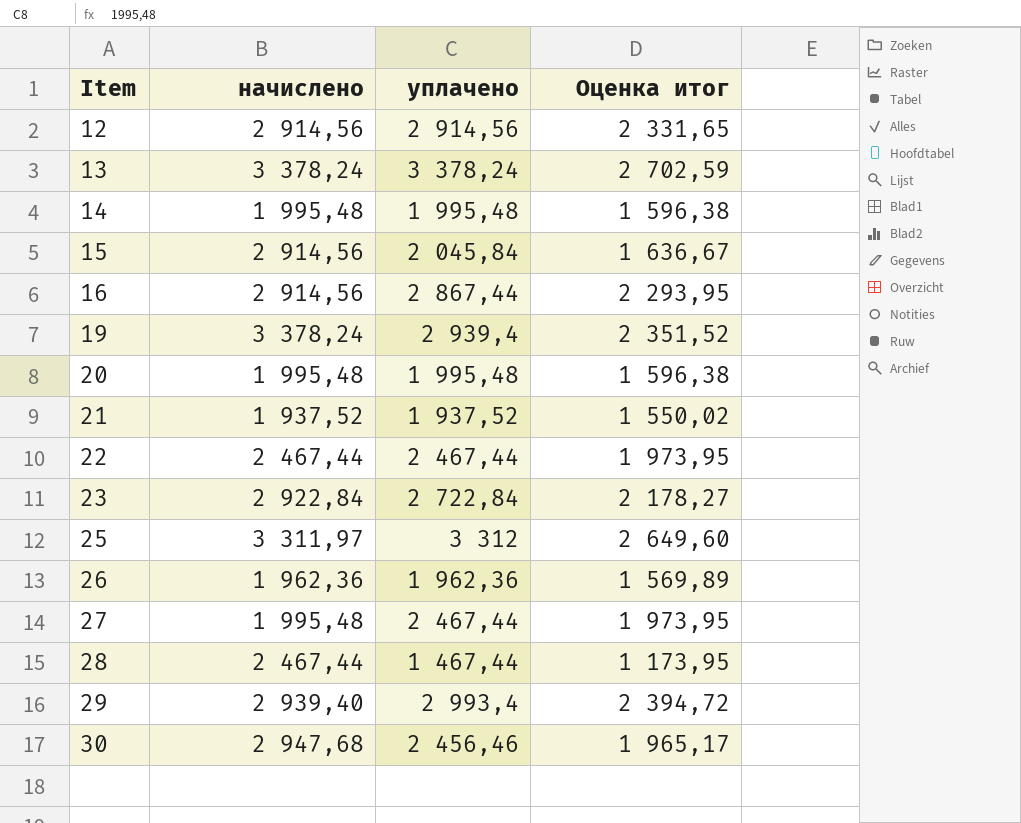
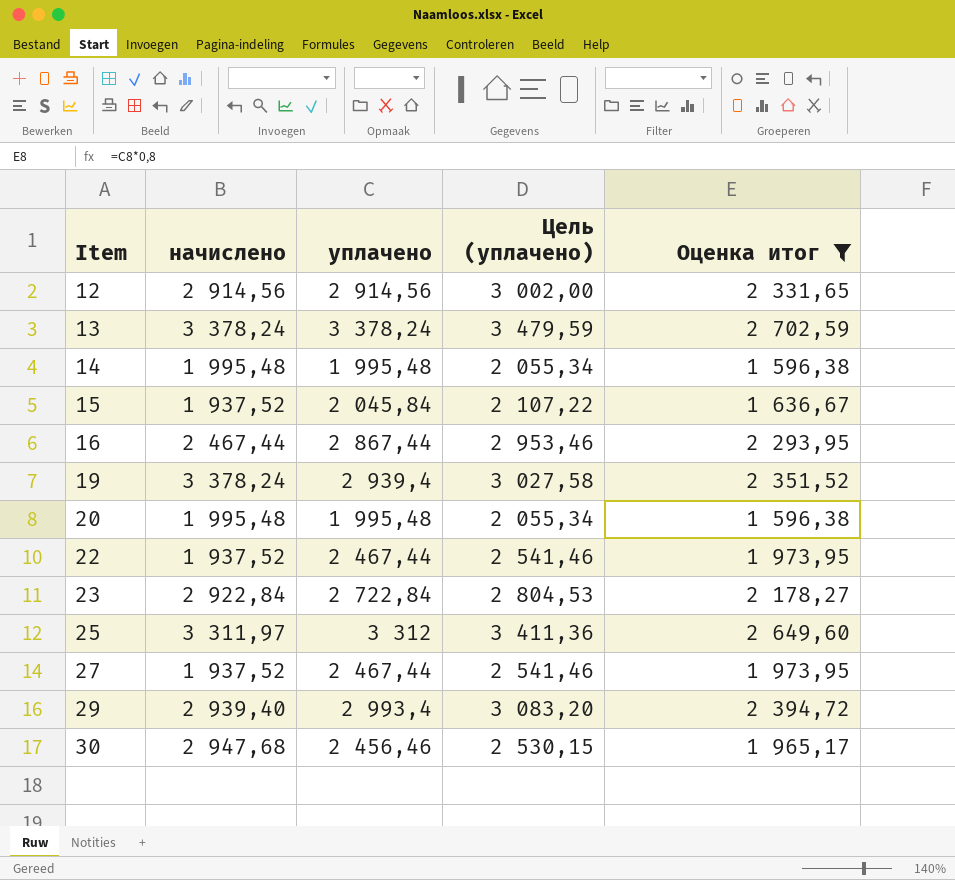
filter: none -> Оценка итог >= 1 596,38
column Цель (уплачено) | formula: none -> [уплачено] * 1,03
15 | начислено: 2 914,56 -> 1 937,52
16 | начислено: 2 914,56 -> 2 467,44
22 | начислено: 2 467,44 -> 1 937,52
27 | начислено: 1 995,48 -> 1 937,52

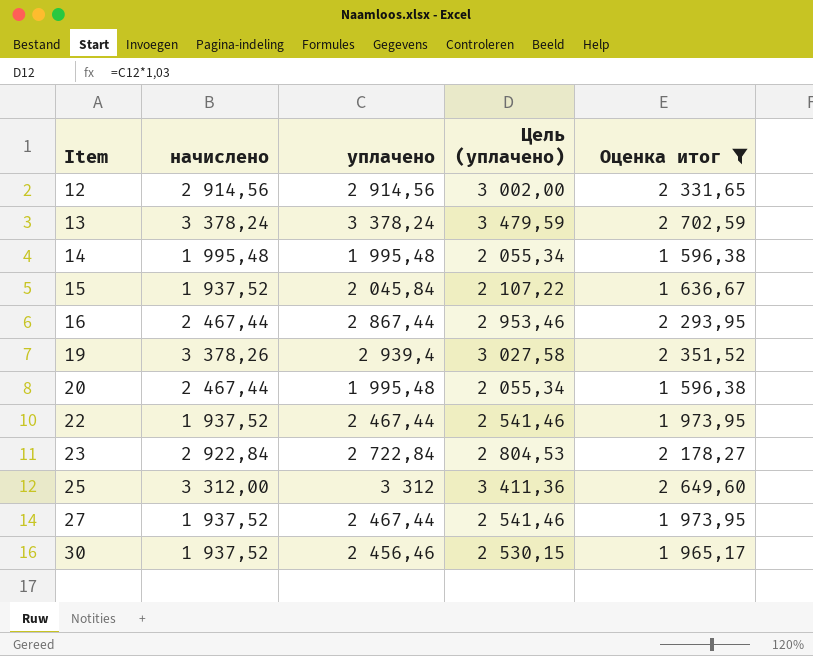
row 29: 2 939,40 | 2 993,4 | 3 083,20 | 2 394,72 -> none
19 | начислено: 3 378,24 -> 3 378,26
20 | начислено: 1 995,48 -> 2 467,44
25 | начислено: 3 311,97 -> 3 312,00
30 | начислено: 2 947,68 -> 1 937,52

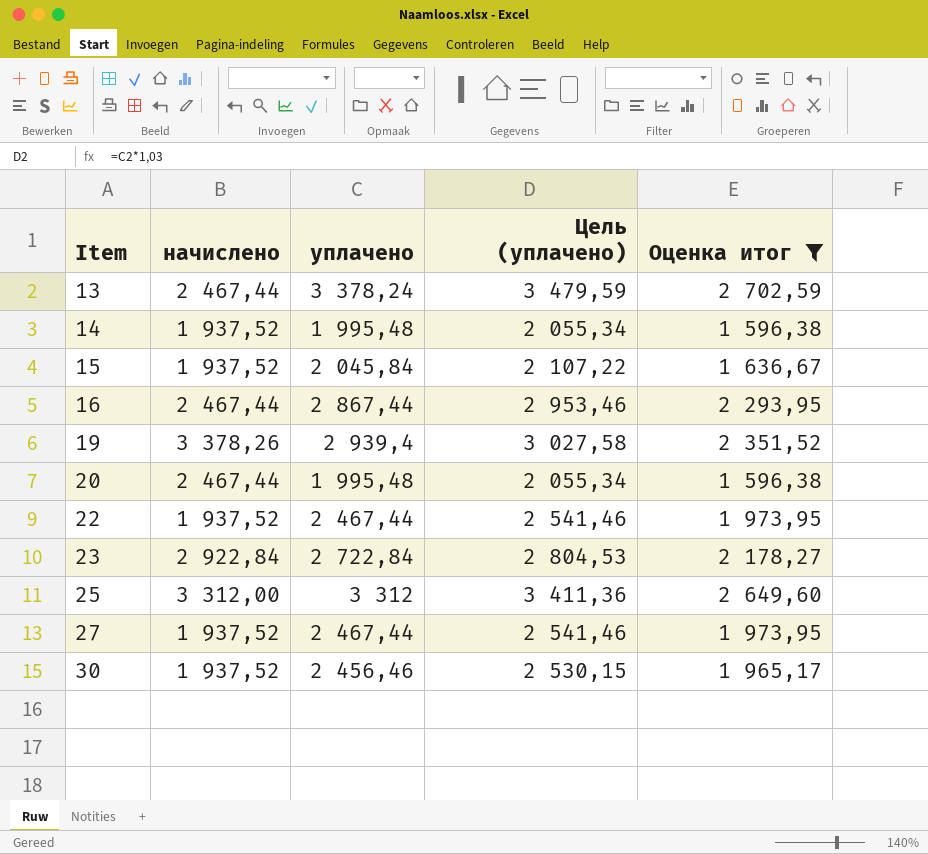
row 12: 2 914,56 | 2 914,56 | 3 002,00 | 2 331,65 -> none
13 | начислено: 3 378,24 -> 2 467,44
14 | начислено: 1 995,48 -> 1 937,52

